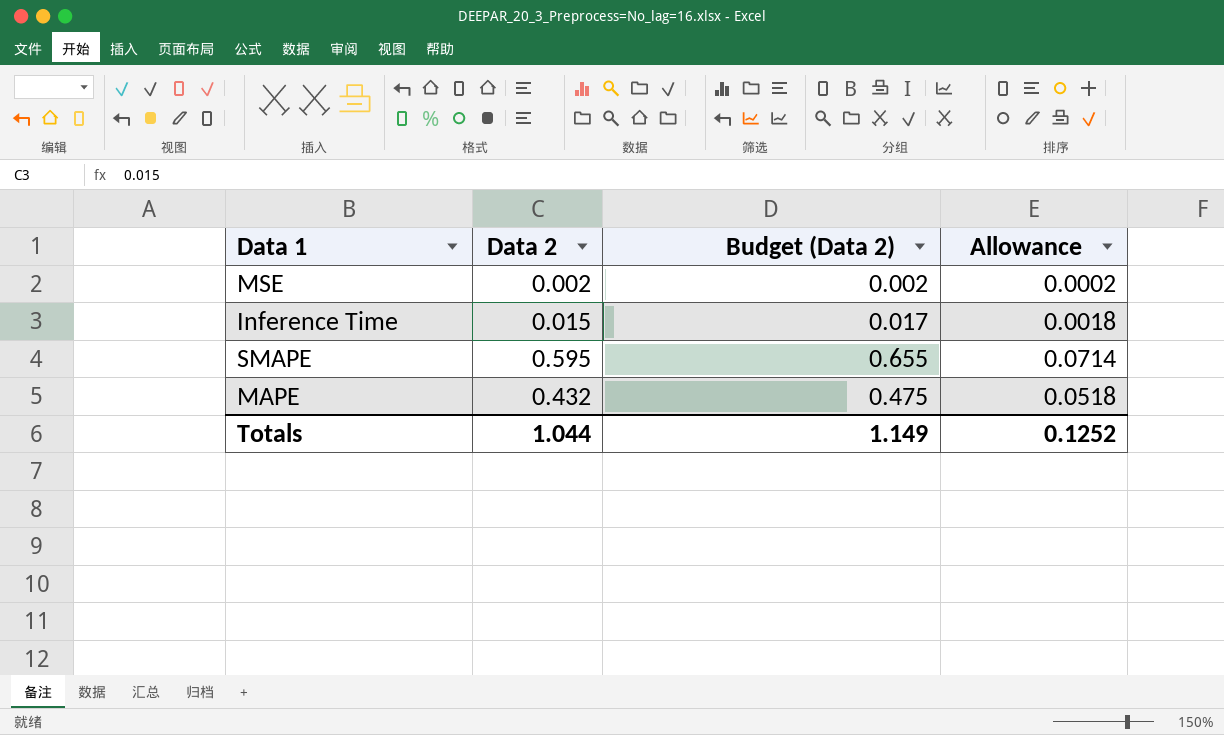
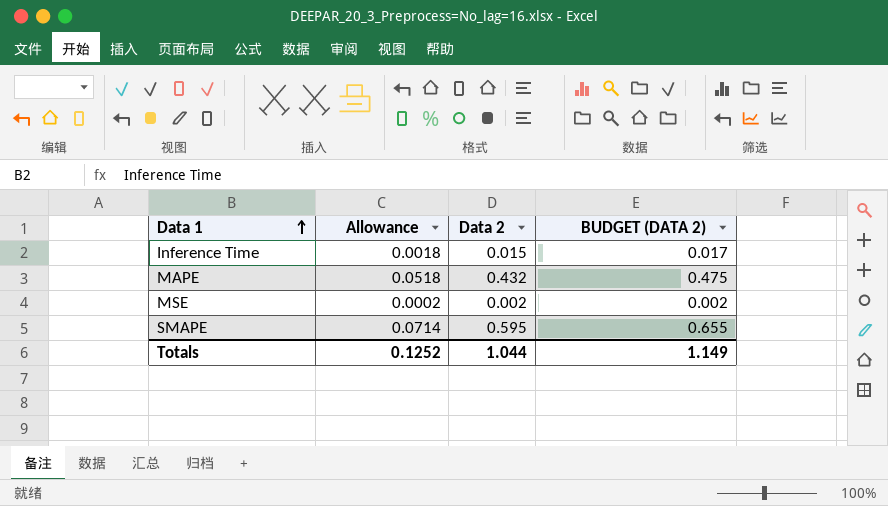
row order: none -> Data 1 ascending
column Allowance | position: 4 -> 2
column name: Budget (Data 2) -> BUDGET (DATA 2)

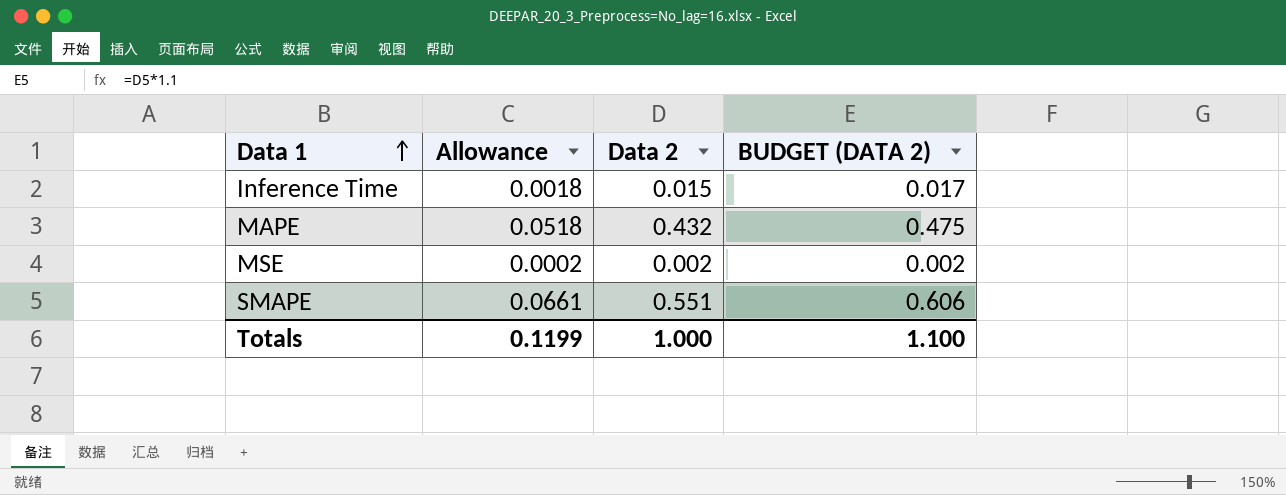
SMAPE | Allowance: 0.0714 -> 0.0661
SMAPE | Data 2: 0.595 -> 0.551
SMAPE | BUDGET (DATA 2): 0.655 -> 0.606
Totals | Allowance: 0.1252 -> 0.1199
Totals | Data 2: 1.044 -> 1.000
Totals | BUDGET (DATA 2): 1.149 -> 1.100

